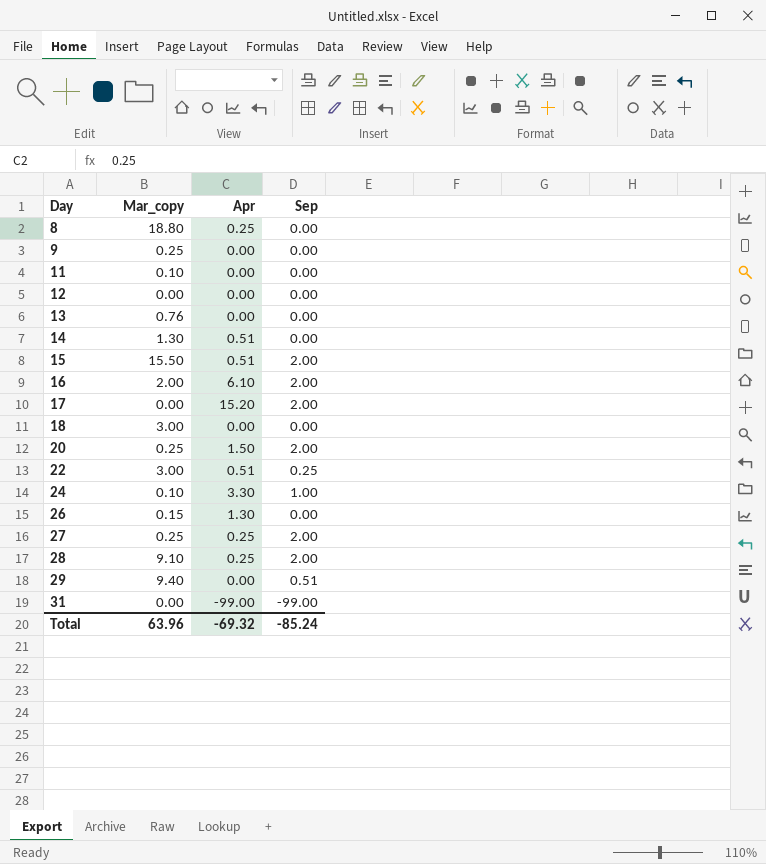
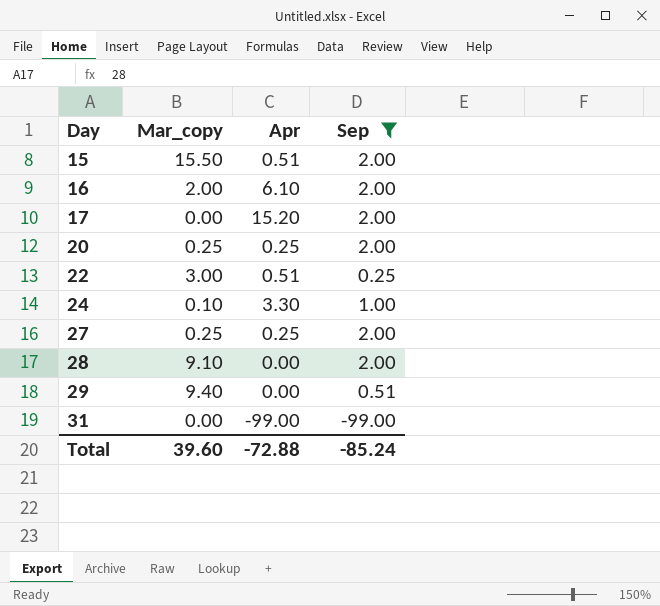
filter: none -> Sep != 0.00
20 | Apr: 1.50 -> 0.25
28 | Apr: 0.25 -> 0.00
Total | Mar_copy: 63.96 -> 39.60
Total | Apr: -69.32 -> -72.88

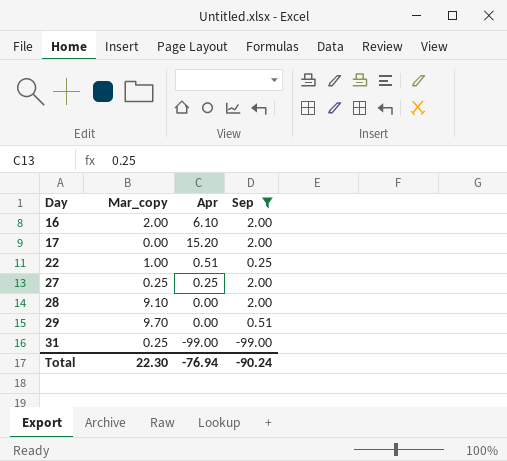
row 15: 15.50 | 0.51 | 2.00 -> none
row 20: 0.25 | 0.25 | 2.00 -> none
row 24: 0.10 | 3.30 | 1.00 -> none
22 | Mar_copy: 3.00 -> 1.00
29 | Mar_copy: 9.40 -> 9.70
31 | Mar_copy: 0.00 -> 0.25
Total | Mar_copy: 39.60 -> 22.30
Total | Apr: -72.88 -> -76.94
Total | Sep: -85.24 -> -90.24

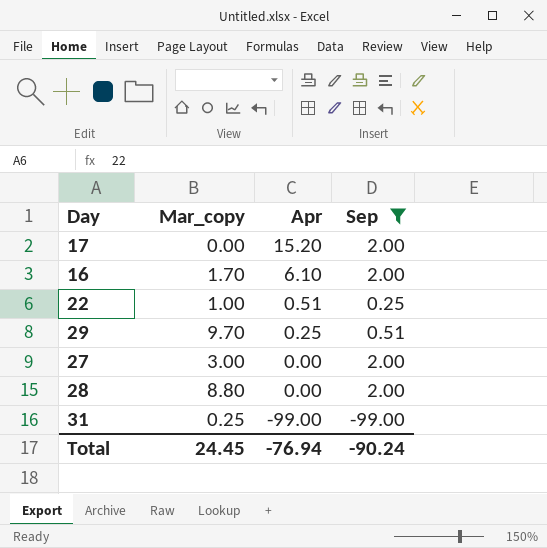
row order: Day ascending -> Apr descending
16 | Mar_copy: 2.00 -> 1.70
29 | Apr: 0.00 -> 0.25
27 | Mar_copy: 0.25 -> 3.00
27 | Apr: 0.25 -> 0.00
28 | Mar_copy: 9.10 -> 8.80
Total | Mar_copy: 22.30 -> 24.45

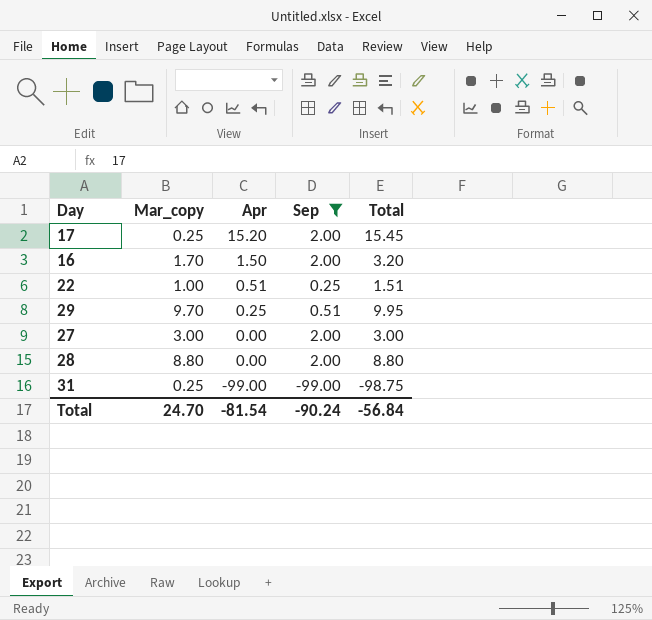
column Total | formula: none -> [Mar_copy] + [Apr]
17 | Mar_copy: 0.00 -> 0.25
16 | Apr: 6.10 -> 1.50
Total | Mar_copy: 24.45 -> 24.70
Total | Apr: -76.94 -> -81.54

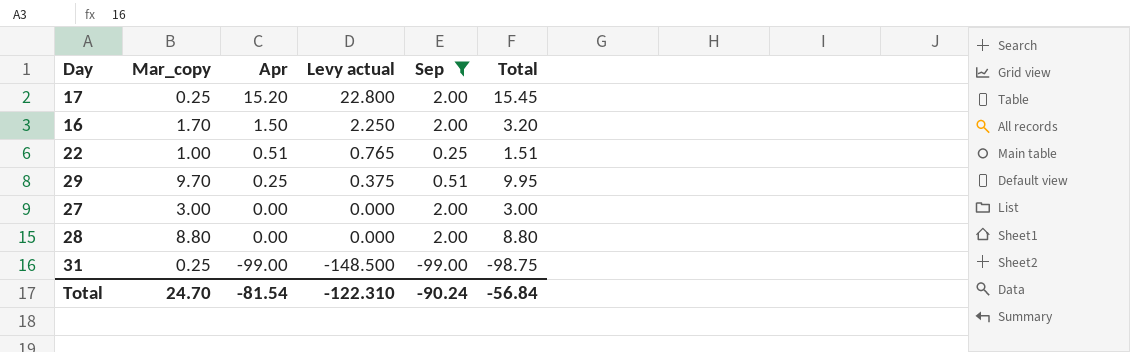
column Levy actual | formula: none -> [Apr] * 1.5

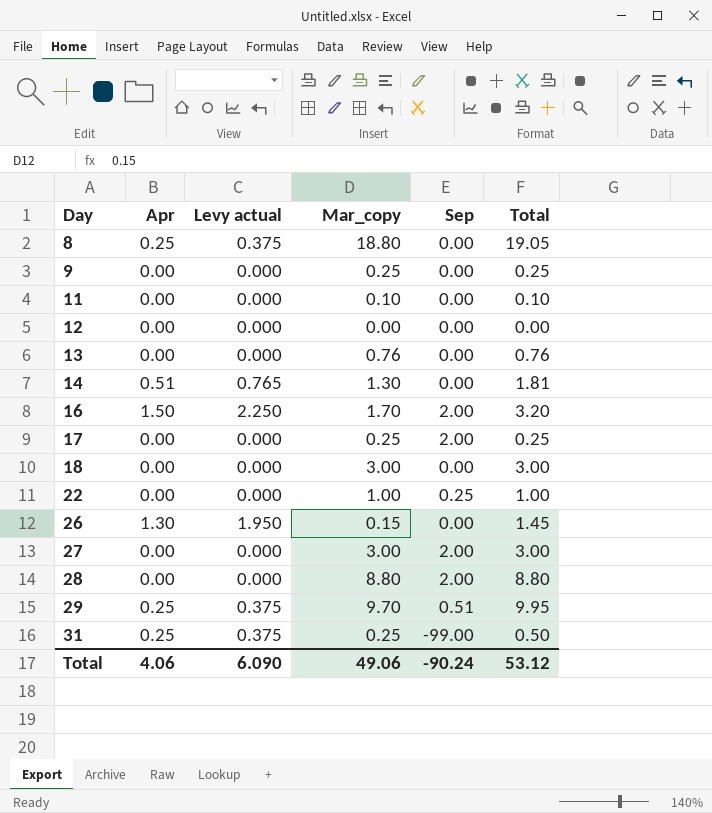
filter: Sep != 0.00 -> none
row order: Apr descending -> Day ascending
column Mar_copy | position: 2 -> 4
17 | Apr: 15.20 -> 0.00
17 | Levy actual: 22.800 -> 0.000
17 | Total: 15.45 -> 0.25
22 | Apr: 0.51 -> 0.00
22 | Levy actual: 0.765 -> 0.000
22 | Total: 1.51 -> 1.00
31 | Apr: -99.00 -> 0.25
31 | Levy actual: -148.500 -> 0.375
31 | Total: -98.75 -> 0.50
Total | Apr: -81.54 -> 4.06
Total | Levy actual: -122.310 -> 6.090
Total | Mar_copy: 24.70 -> 49.06
Total | Total: -56.84 -> 53.12

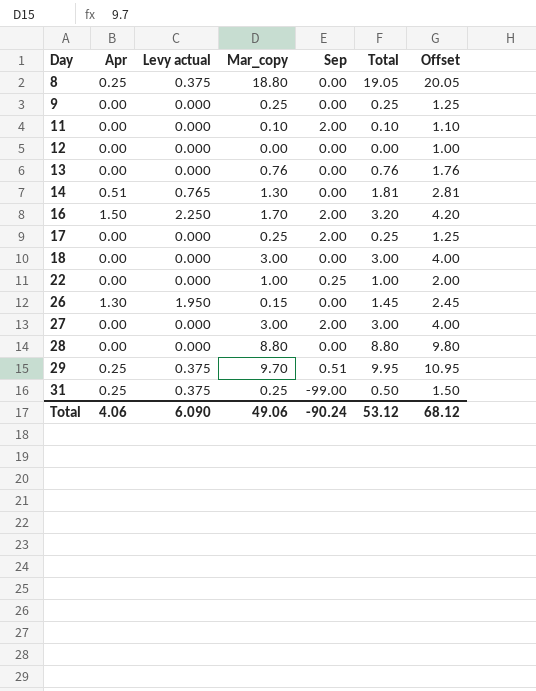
column Offset | formula: none -> [Total] + 1
11 | Sep: 0.00 -> 2.00
28 | Sep: 2.00 -> 0.00

